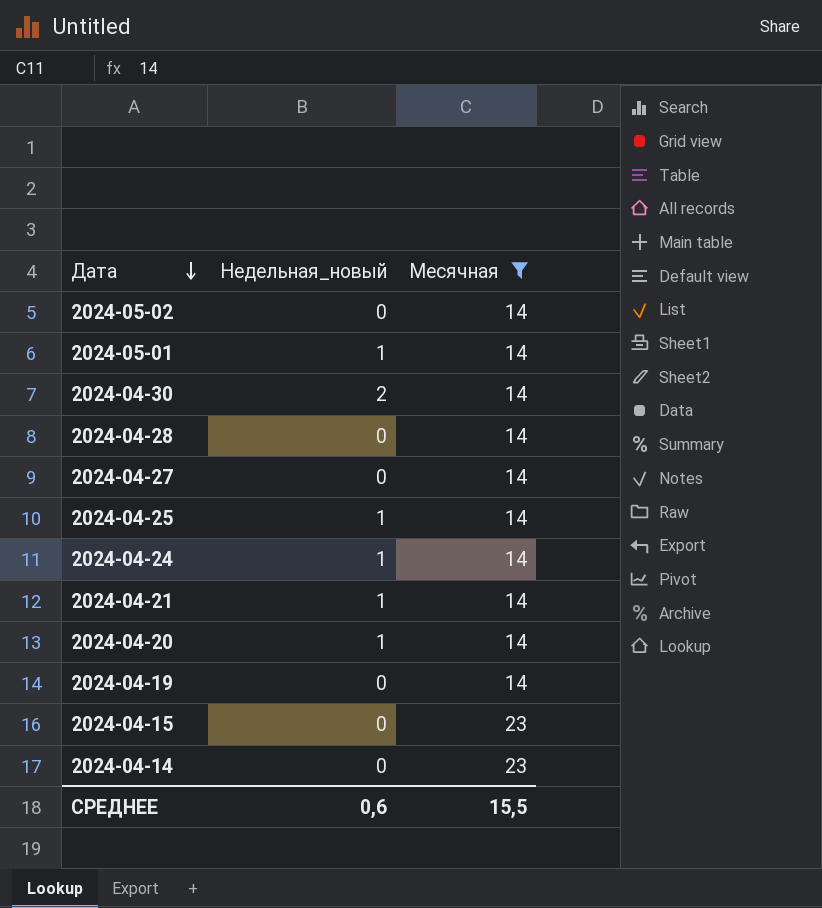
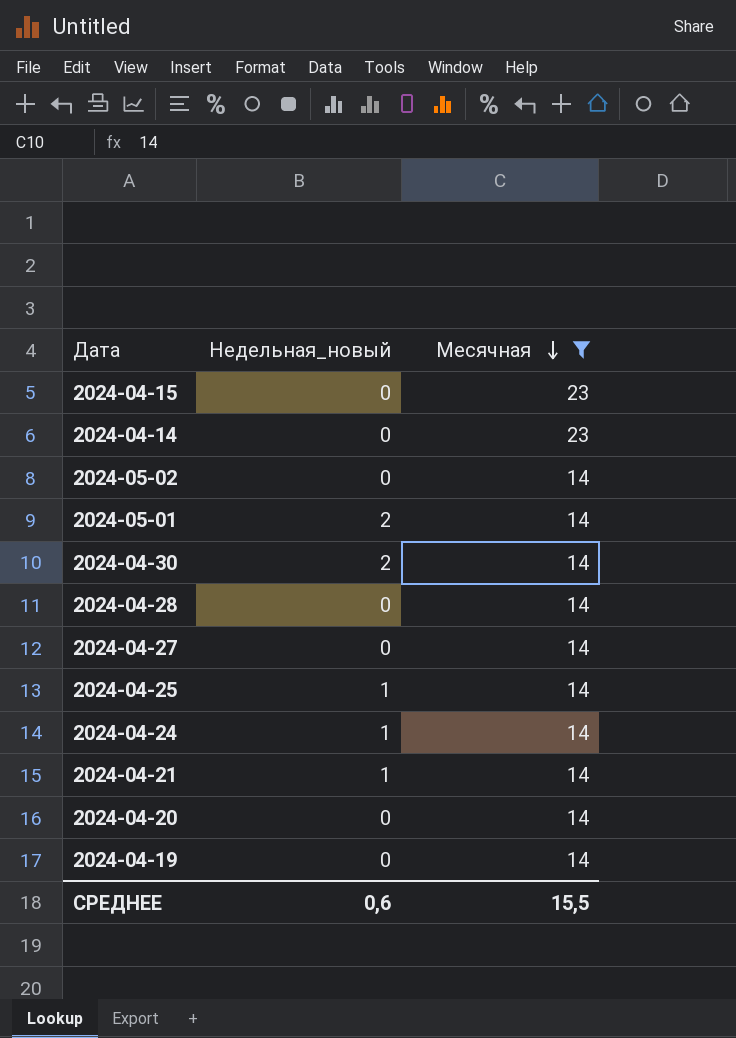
row order: Дата descending -> Месячная descending
2024-05-01 | Недельная_новый: 1 -> 2
2024-04-20 | Недельная_новый: 1 -> 0

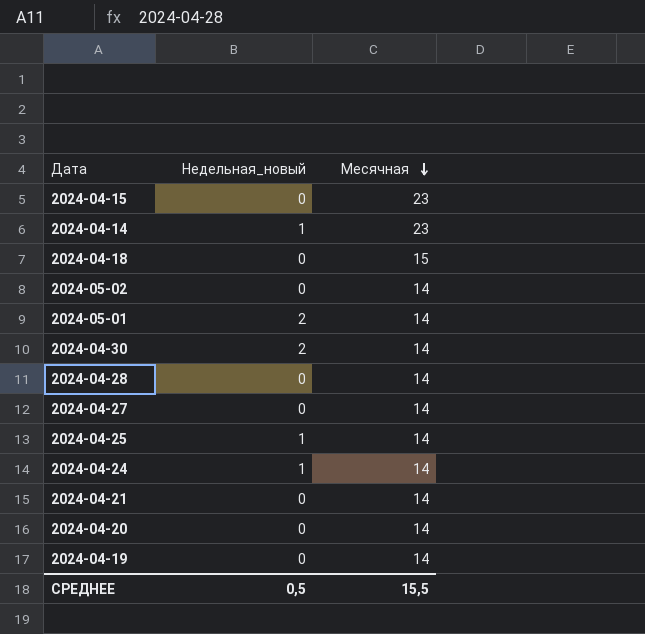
filter: Месячная != 15 -> none
2024-04-14 | Недельная_новый: 0 -> 1
2024-04-21 | Недельная_новый: 1 -> 0
СРЕДНЕЕ | Недельная_новый: 0,6 -> 0,5

